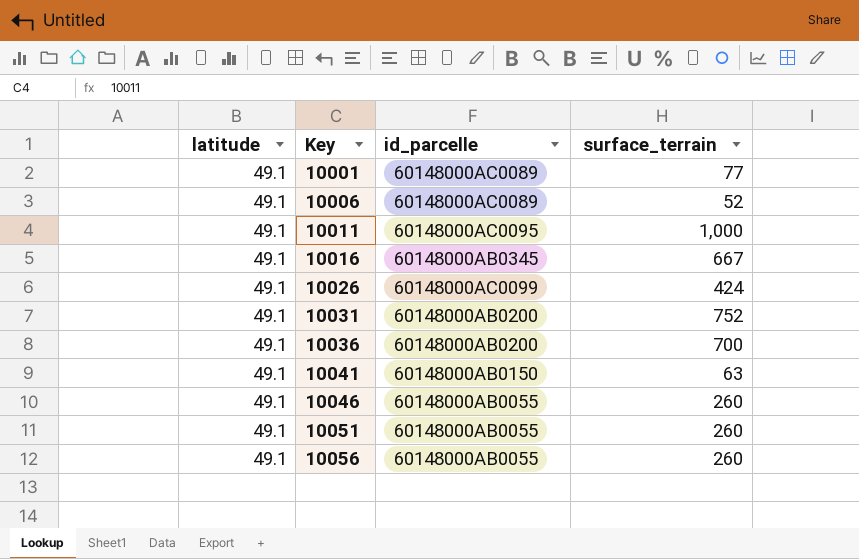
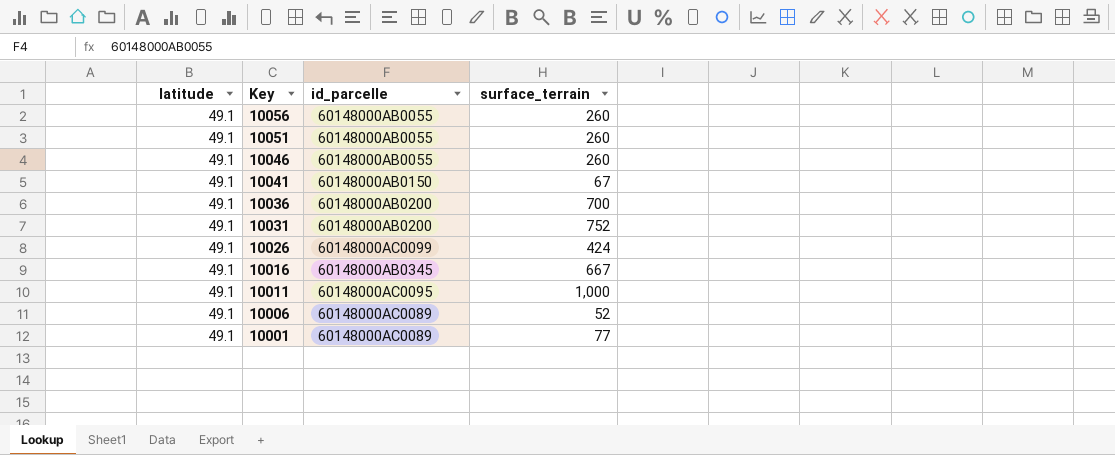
row order: Key ascending -> Key descending
10041 | surface_terrain: 63 -> 67

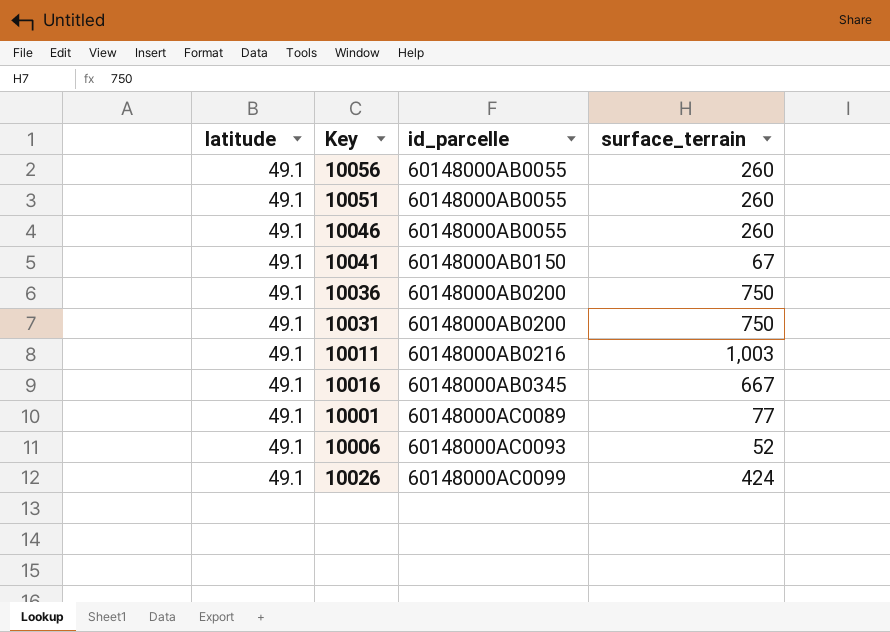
row order: Key descending -> id_parcelle ascending
10036 | surface_terrain: 700 -> 750
10031 | surface_terrain: 752 -> 750
10011 | id_parcelle: 60148000AC0095 -> 60148000AB0216
10011 | surface_terrain: 1,000 -> 1,003
10006 | id_parcelle: 60148000AC0089 -> 60148000AC0093

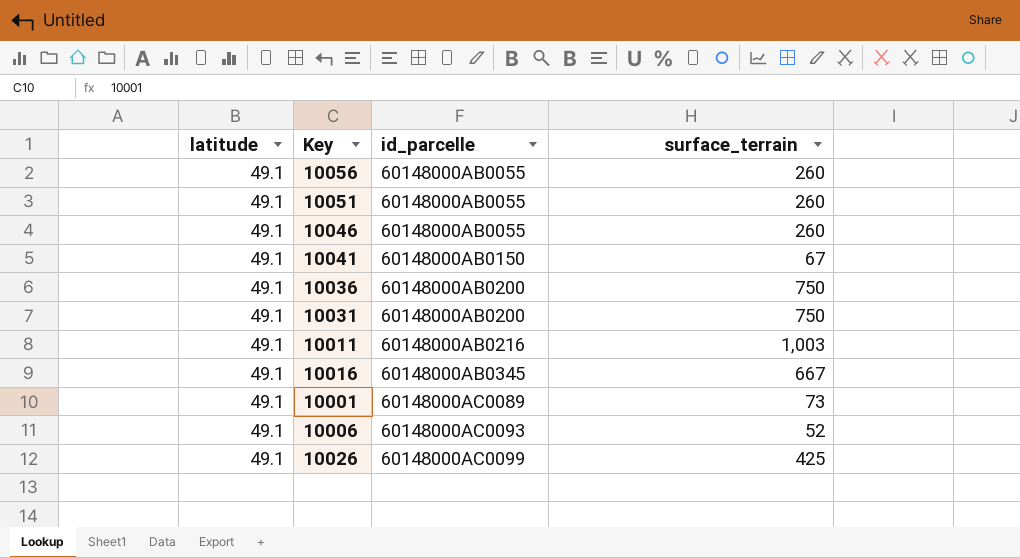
10001 | surface_terrain: 77 -> 73
10026 | surface_terrain: 424 -> 425

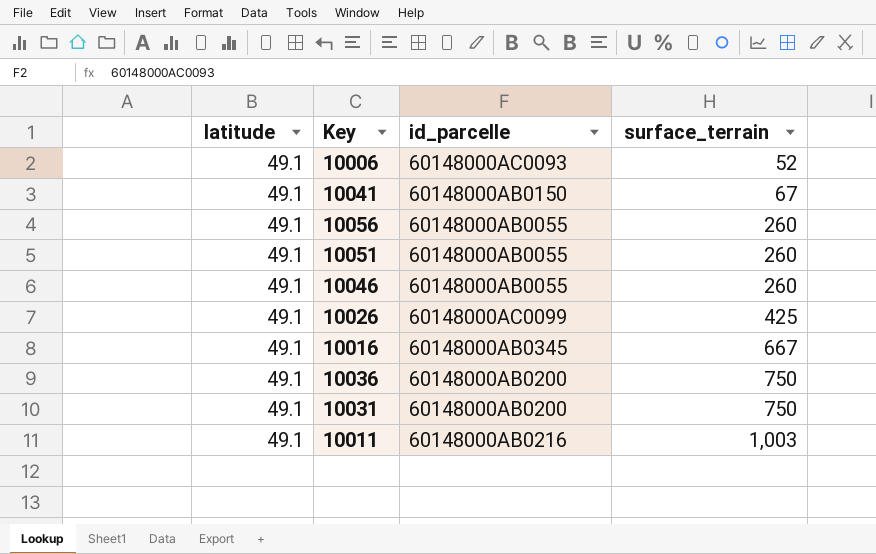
row order: id_parcelle ascending -> surface_terrain ascending
row 10001: 49.1 | 60148000AC0089 | 73 -> none

